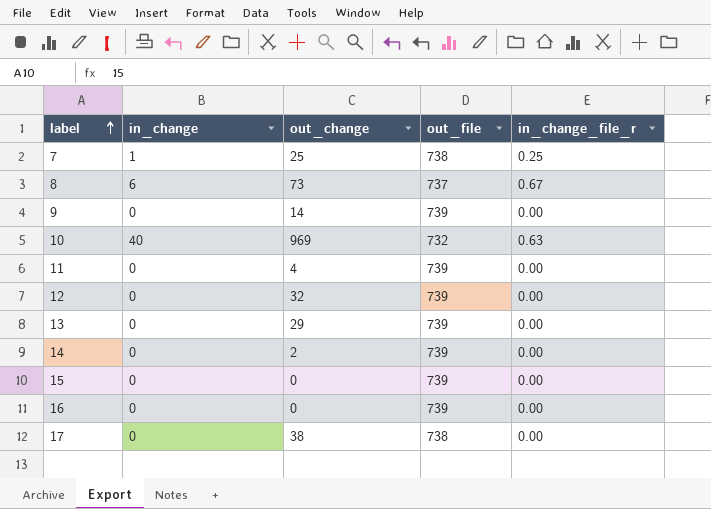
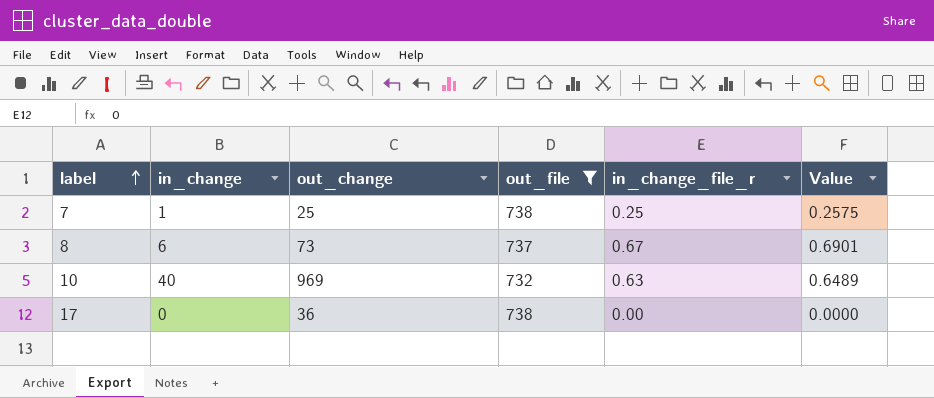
filter: none -> out_file != 739
column Value | formula: none -> [in_change_file_r] * 1.03
17 | out_change: 38 -> 36

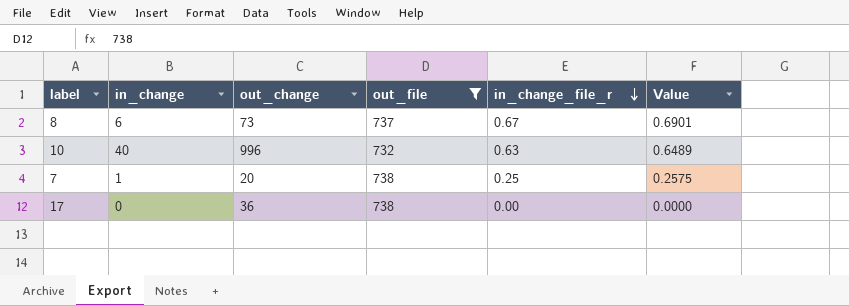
row order: label ascending -> in_change_file_r descending
10 | out_change: 969 -> 996
7 | out_change: 25 -> 20

